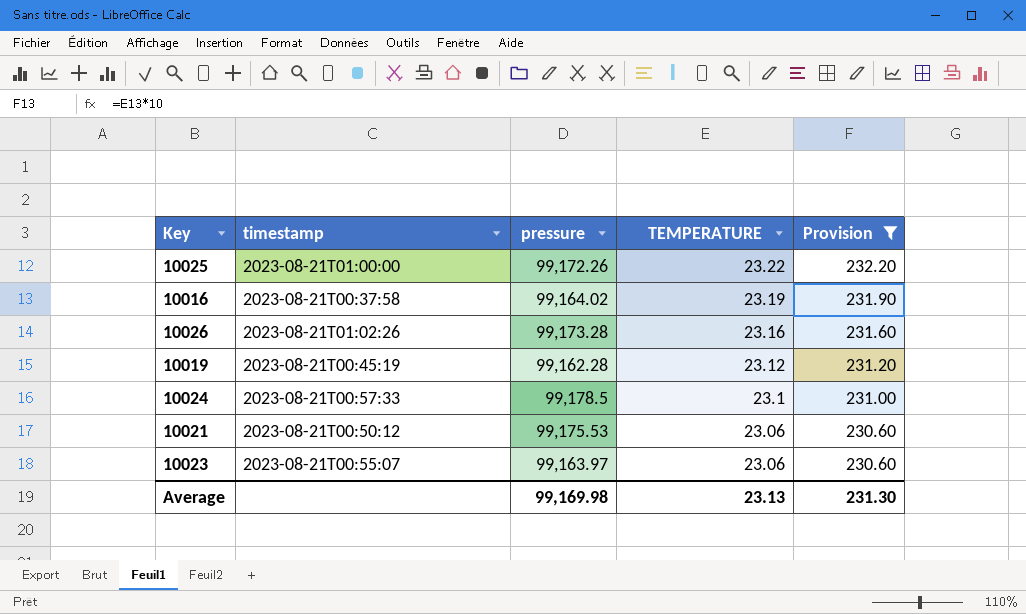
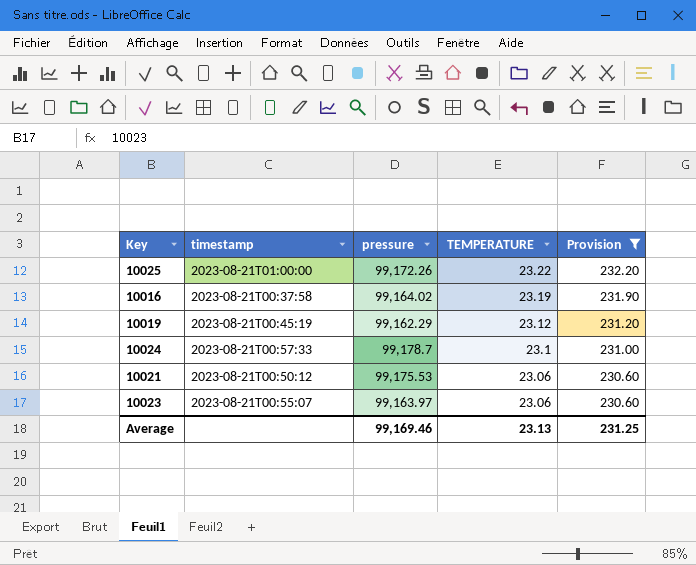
row 10026: 2023-08-21T01:02:26 | 99,173.28 | 23.16 | 231.60 -> none
10019 | pressure: 99,162.28 -> 99,162.29
10024 | pressure: 99,178.5 -> 99,178.7
Average | pressure: 99,169.98 -> 99,169.46
Average | Provision: 231.30 -> 231.25

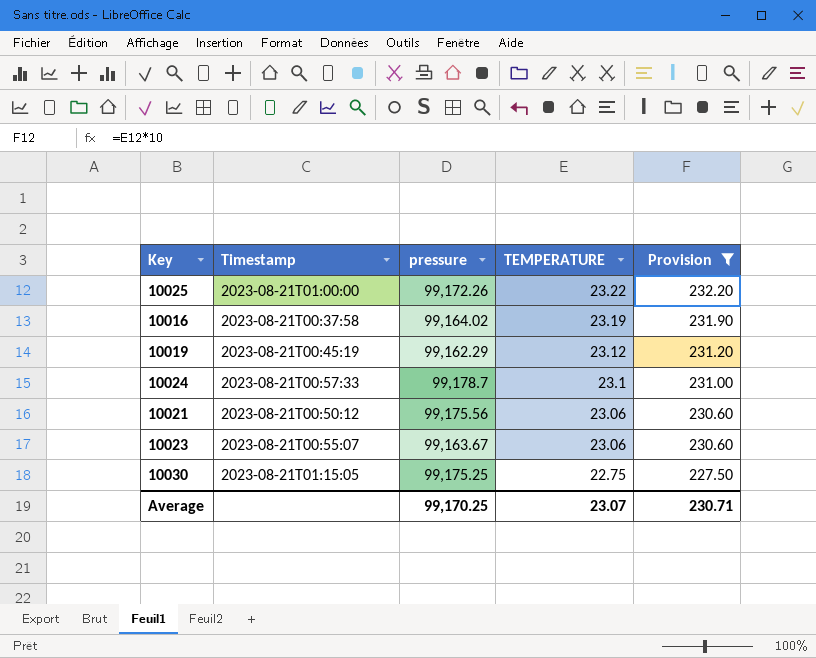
column name: timestamp -> Timestamp
10021 | pressure: 99,175.53 -> 99,175.56
10023 | pressure: 99,163.97 -> 99,163.67
row 10030: none -> 2023-08-21T01:15:05 | 99,175.25 | 22.75 | 227.50
Average | pressure: 99,169.46 -> 99,170.25
Average | TEMPERATURE: 23.13 -> 23.07
Average | Provision: 231.25 -> 230.71

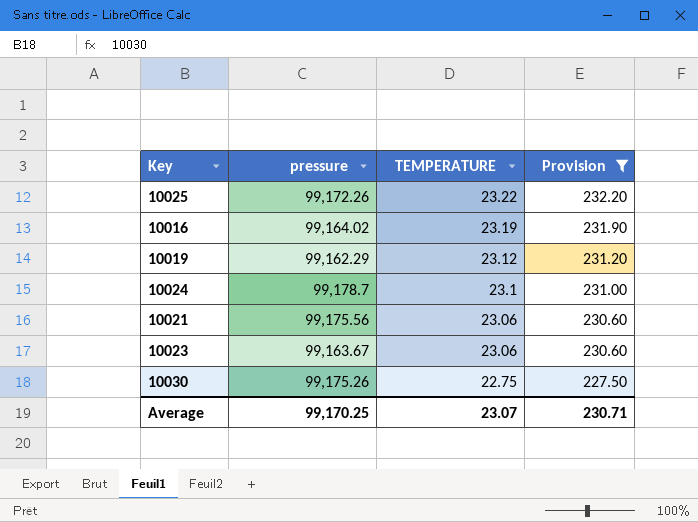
column Timestamp | position: 2 -> none
10030 | pressure: 99,175.25 -> 99,175.26

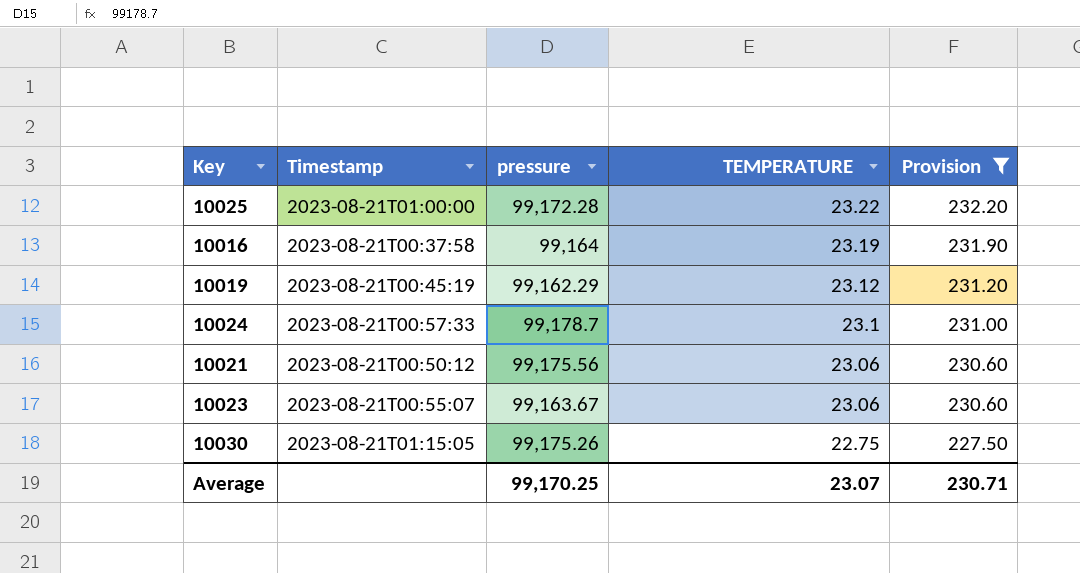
column Timestamp | position: none -> 2
10025 | pressure: 99,172.26 -> 99,172.28
10016 | pressure: 99,164.02 -> 99,164

